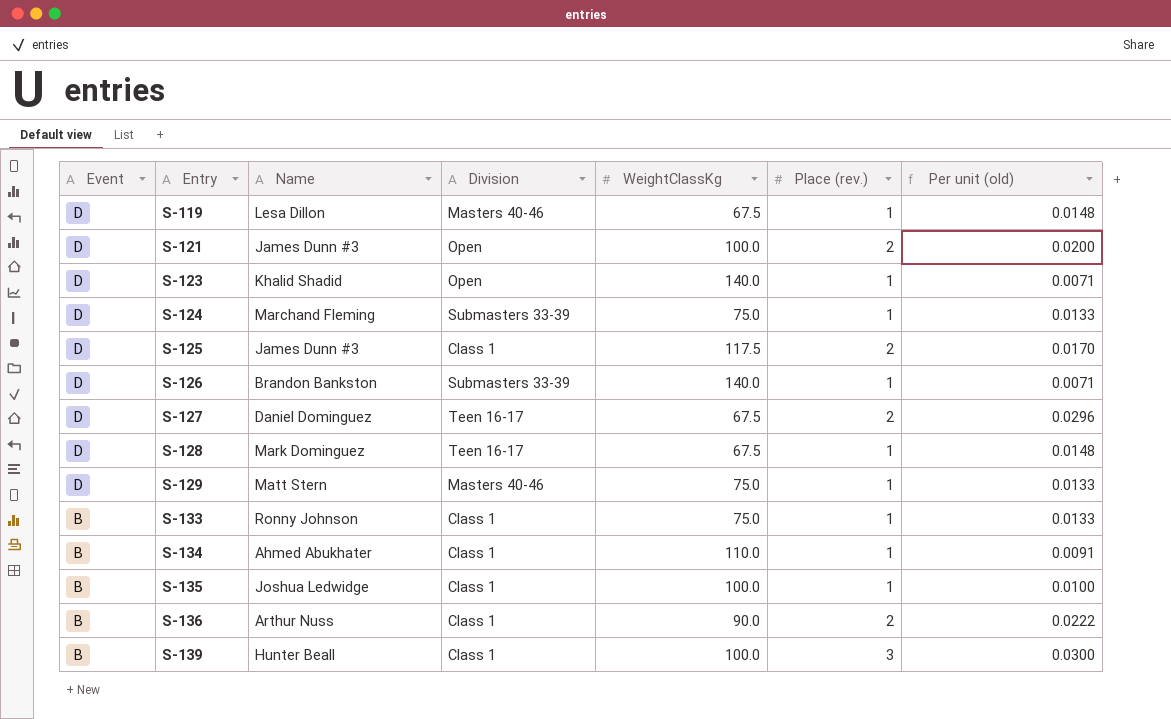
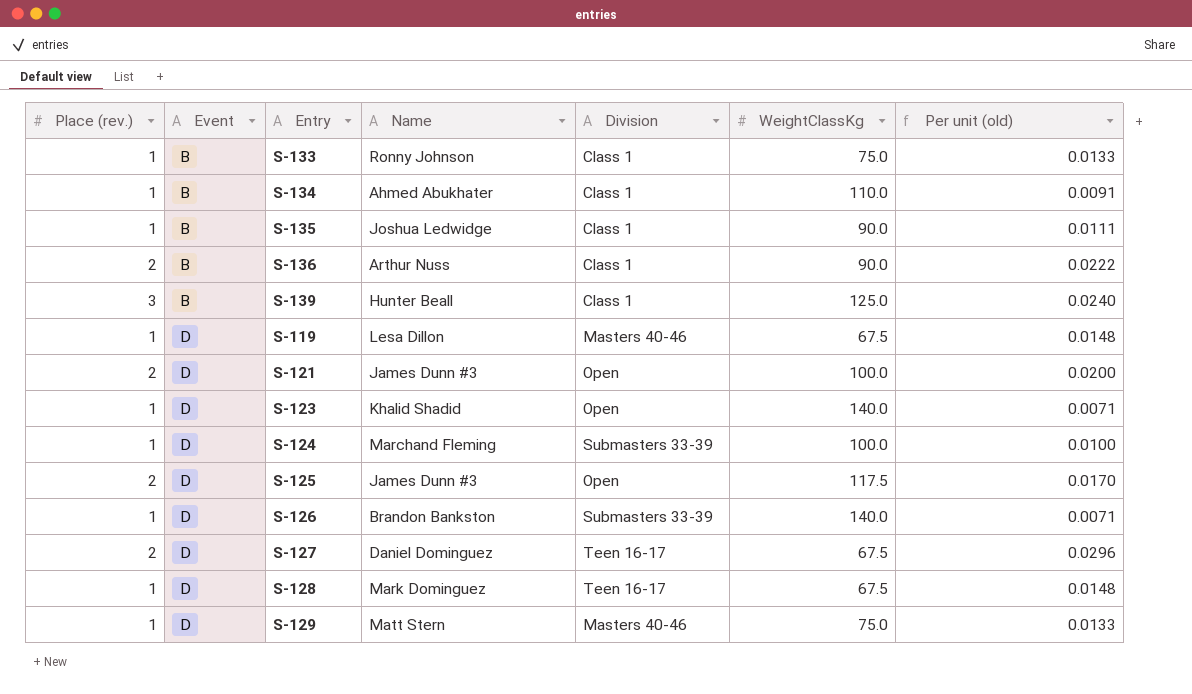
row order: Event descending -> Event ascending
column Place (rev.) | position: 6 -> 1
S-135 | WeightClassKg: 100.0 -> 90.0
S-135 | Per unit (old): 0.0100 -> 0.0111
S-139 | WeightClassKg: 100.0 -> 125.0
S-139 | Per unit (old): 0.0300 -> 0.0240
S-124 | WeightClassKg: 75.0 -> 100.0
S-124 | Per unit (old): 0.0133 -> 0.0100
S-125 | Division: Class 1 -> Open

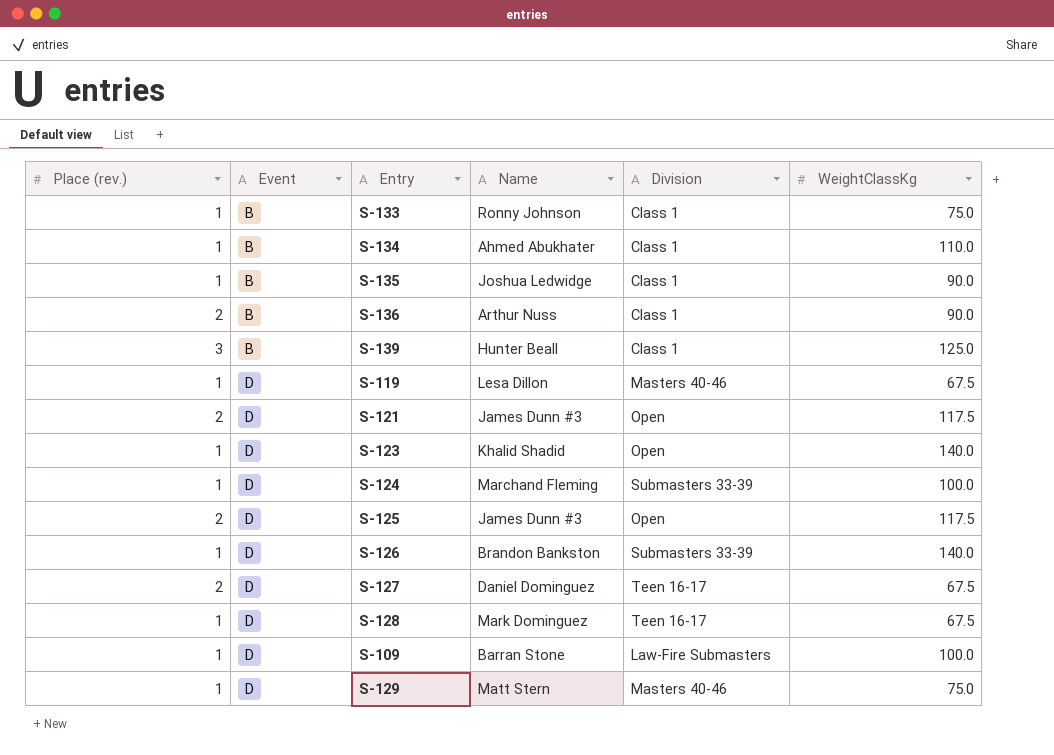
column Per unit (old) | formula: [Place (rev.)] / [WeightClassKg] -> none
S-121 | WeightClassKg: 100.0 -> 117.5
row S-109: none -> 1 | D | Barran Stone | Law-Fire Submasters | 100.0

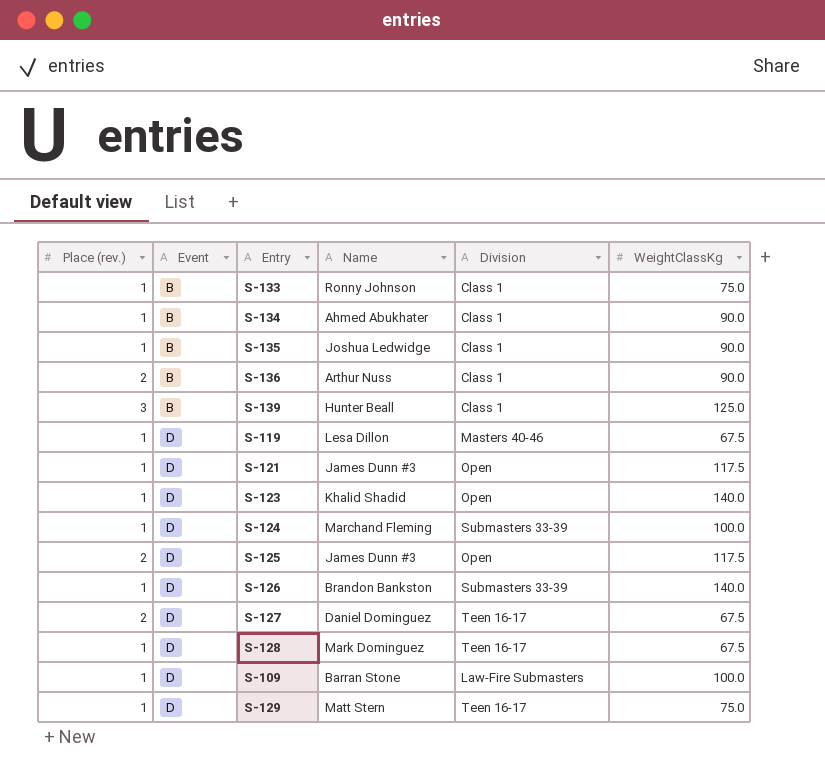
S-134 | WeightClassKg: 110.0 -> 90.0
S-121 | Place (rev.): 2 -> 1
S-129 | Division: Masters 40-46 -> Teen 16-17

